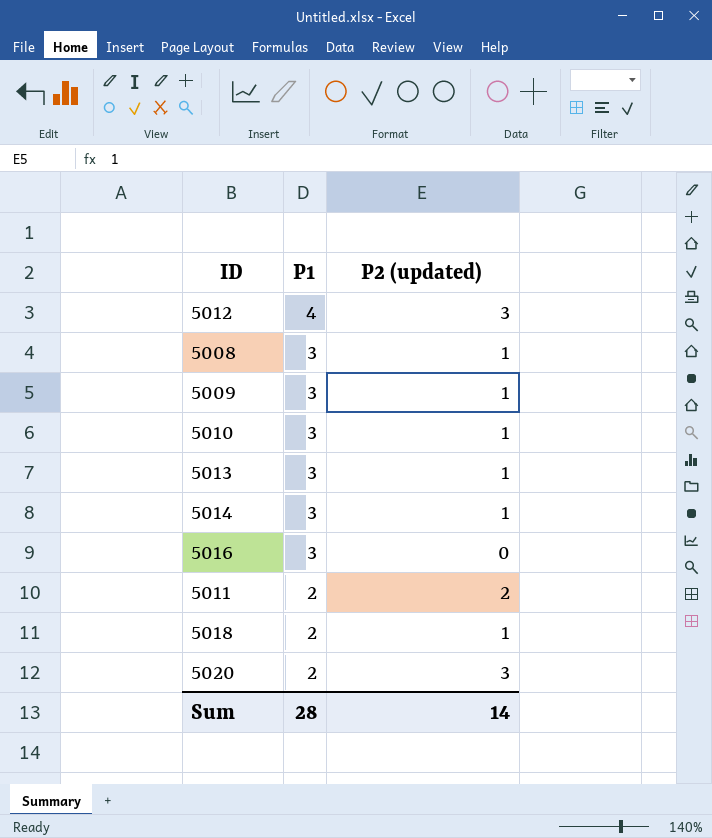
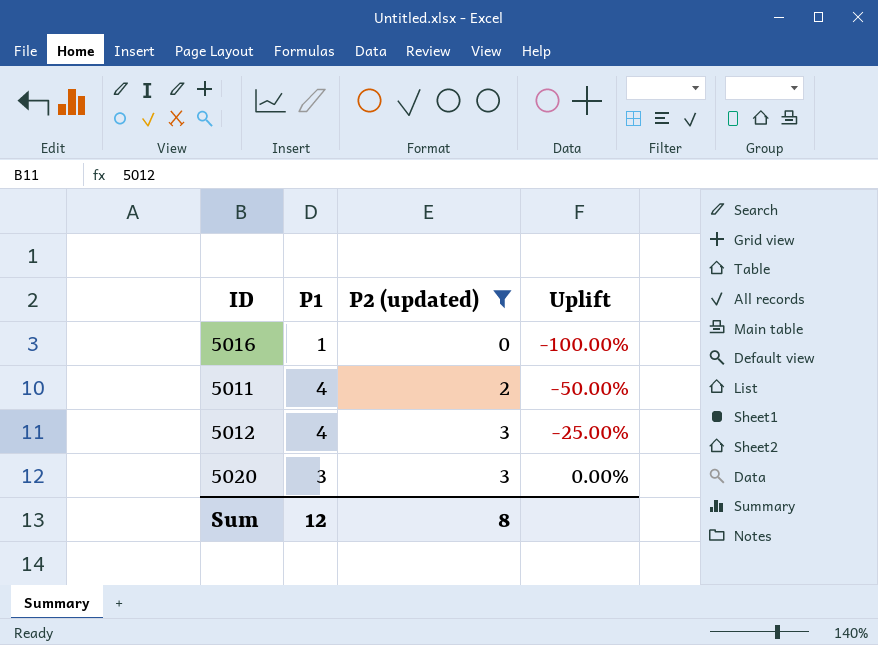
filter: none -> P2 (updated) != 1
row order: P1 descending -> P2 (updated) ascending
column Uplift | formula: none -> ([P2 (updated)] - [P1]) / [P1]
5016 | P1: 3 -> 1
5011 | P1: 2 -> 4
5020 | P1: 2 -> 3
Sum | P1: 28 -> 12
Sum | P2 (updated): 14 -> 8

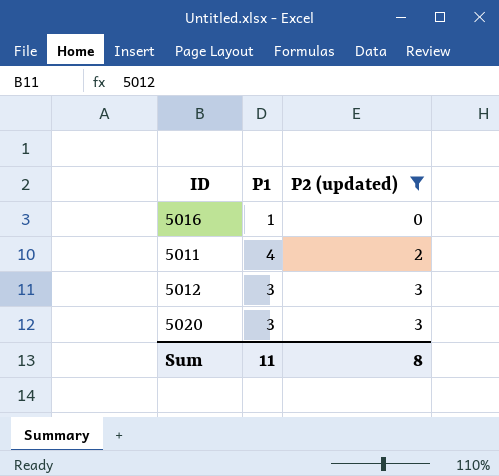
column Uplift | formula: ([P2 (updated)] - [P1]) / [P1] -> none
5012 | P1: 4 -> 3
Sum | P1: 12 -> 11

